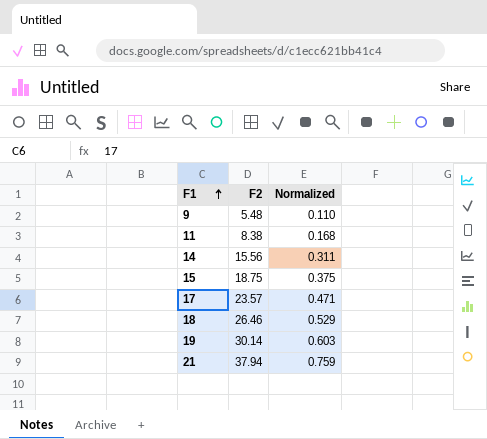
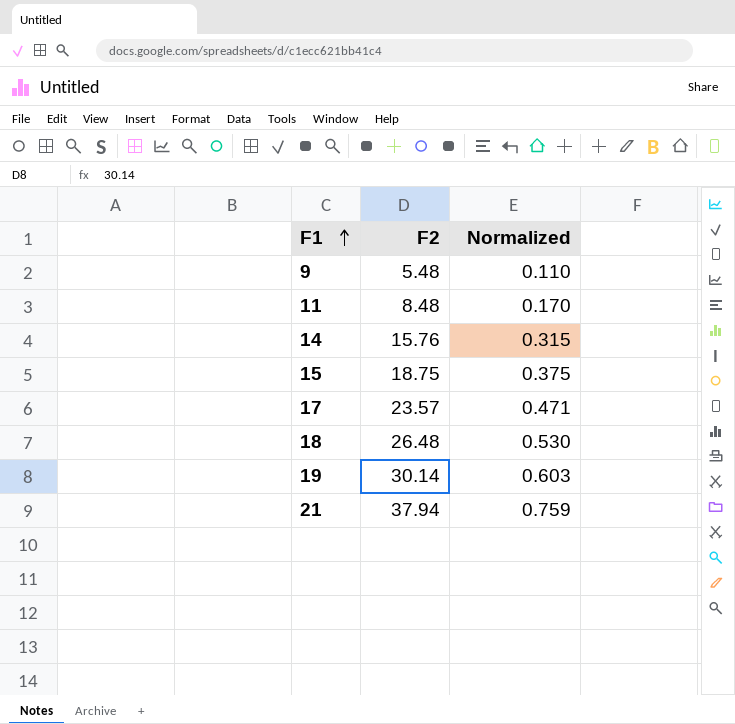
11 | F2: 8.38 -> 8.48
11 | Normalized: 0.168 -> 0.170
14 | F2: 15.56 -> 15.76
14 | Normalized: 0.311 -> 0.315
18 | F2: 26.46 -> 26.48
18 | Normalized: 0.529 -> 0.530

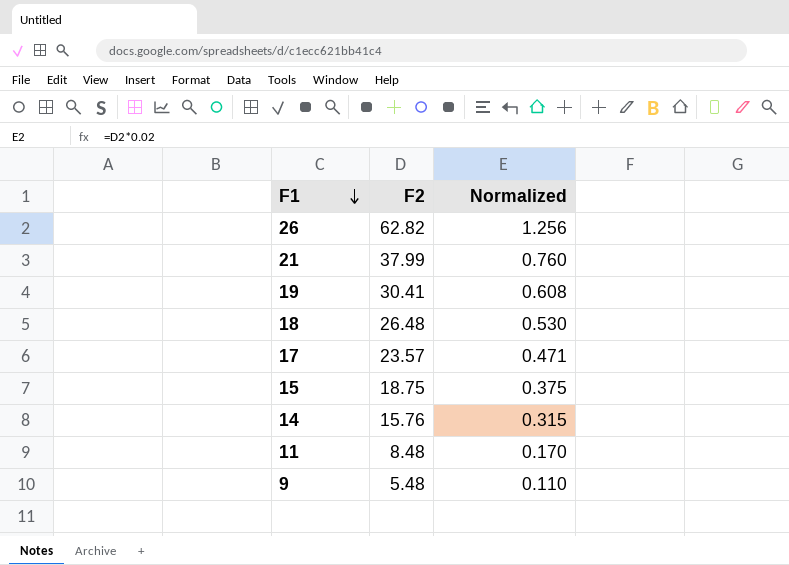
row order: F1 ascending -> F1 descending
row 26: none -> 62.82 | 1.256
21 | F2: 37.94 -> 37.99
21 | Normalized: 0.759 -> 0.760
19 | F2: 30.14 -> 30.41
19 | Normalized: 0.603 -> 0.608

